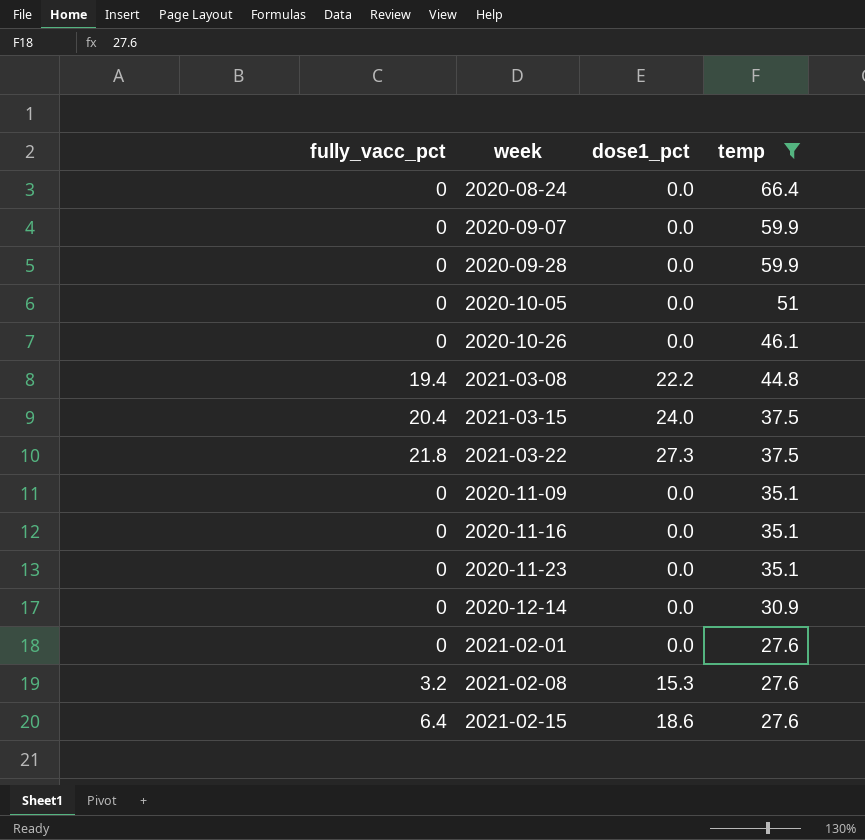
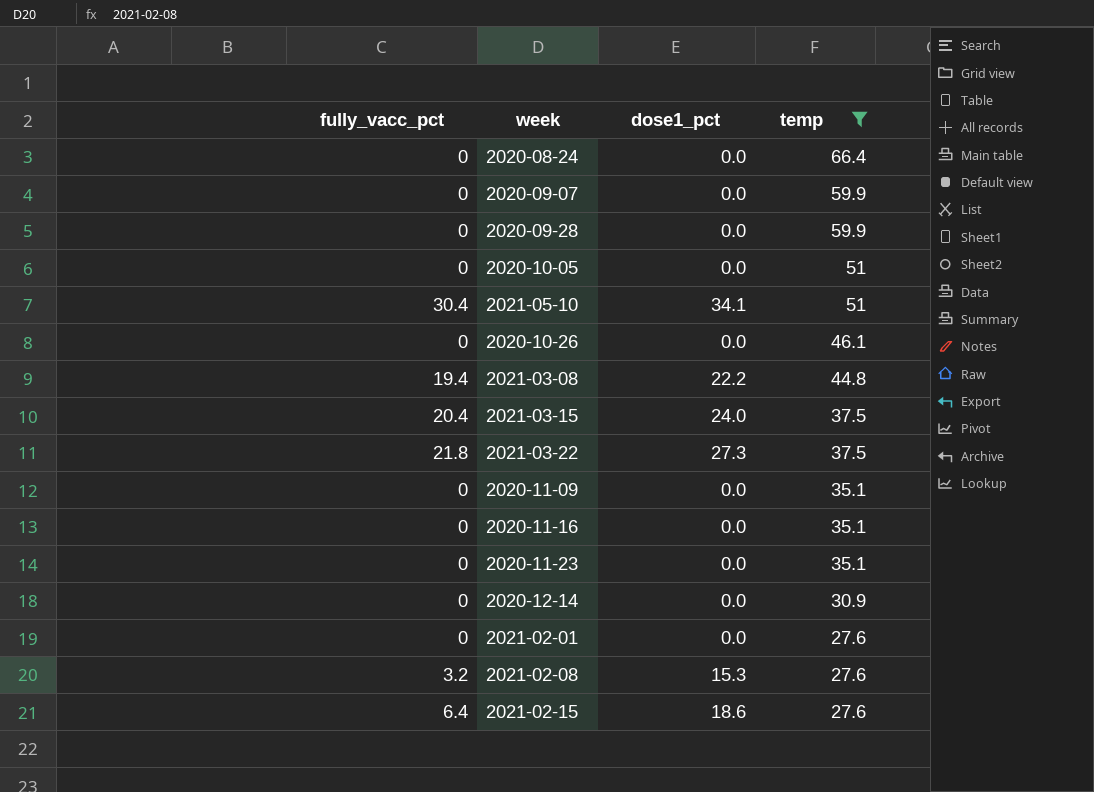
row 2021-05-10: none -> 30.4 | 34.1 | 51

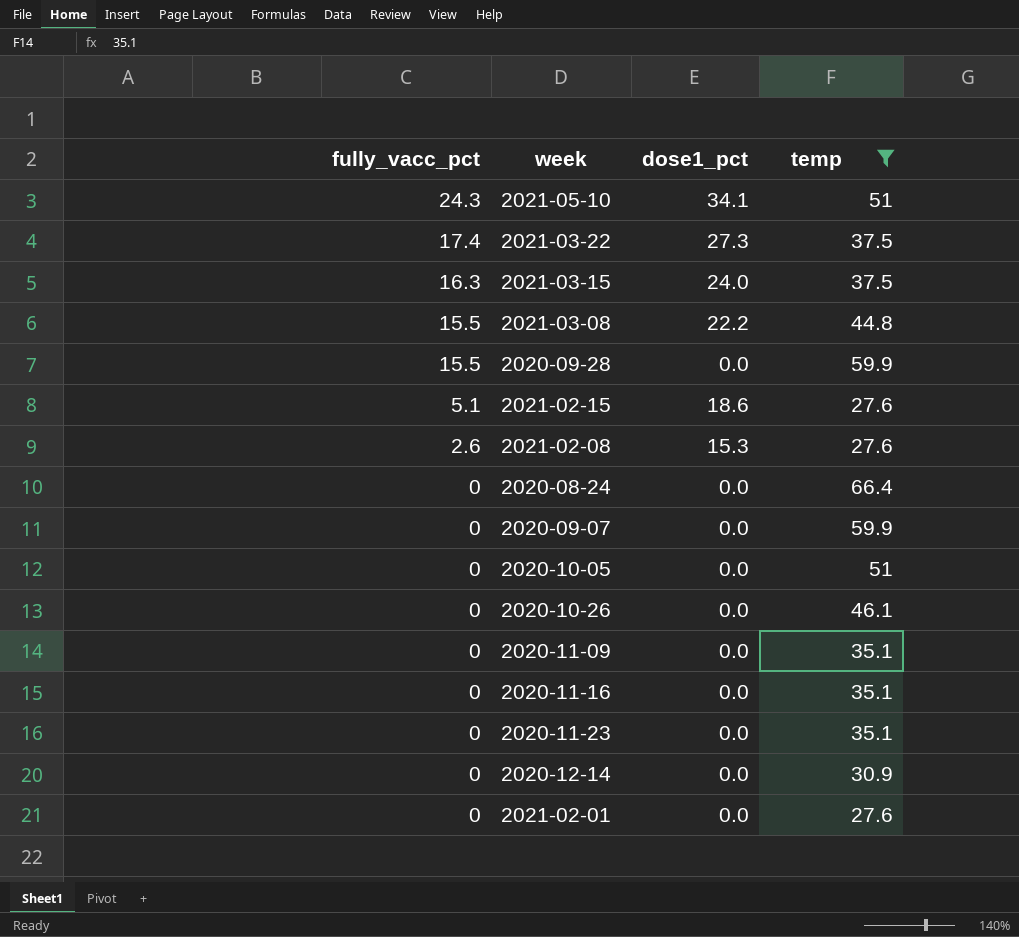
row order: temp descending -> fully_vacc_pct descending
2021-05-10 | fully_vacc_pct: 30.4 -> 24.3
2021-03-22 | fully_vacc_pct: 21.8 -> 17.4
2021-03-15 | fully_vacc_pct: 20.4 -> 16.3
2021-03-08 | fully_vacc_pct: 19.4 -> 15.5
2020-09-28 | fully_vacc_pct: 0 -> 15.5
2021-02-15 | fully_vacc_pct: 6.4 -> 5.1
2021-02-08 | fully_vacc_pct: 3.2 -> 2.6

